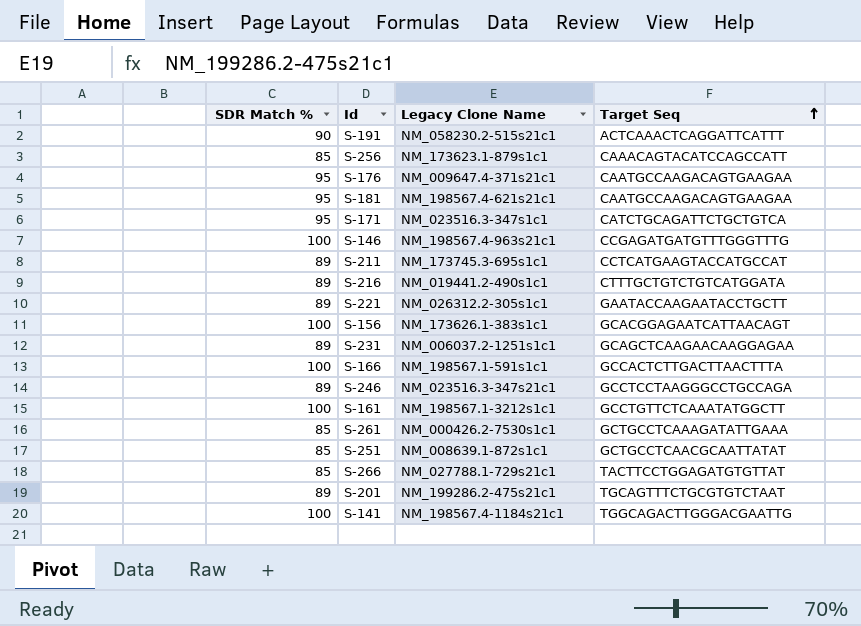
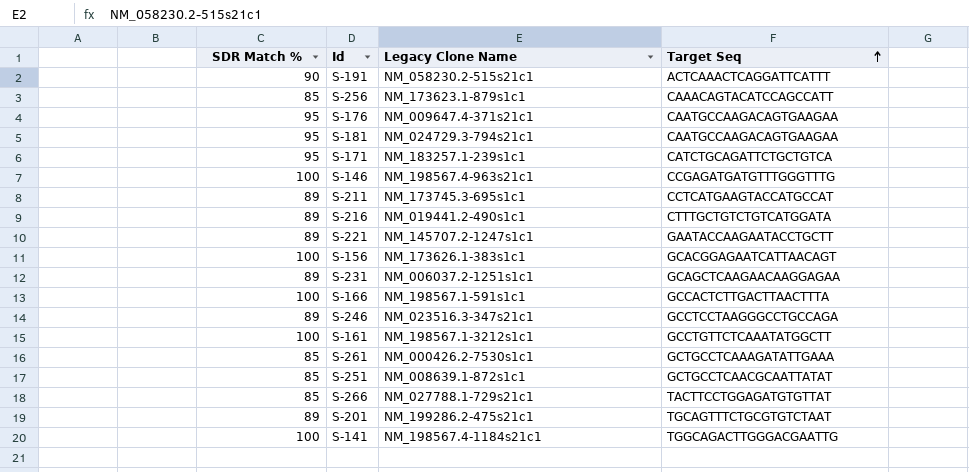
S-181 | Legacy Clone Name: NM_198567.4-621s21c1 -> NM_024729.3-794s21c1
S-171 | Legacy Clone Name: NM_023516.3-347s1c1 -> NM_183257.1-239s1c1
S-221 | Legacy Clone Name: NM_026312.2-305s1c1 -> NM_145707.2-1247s1c1

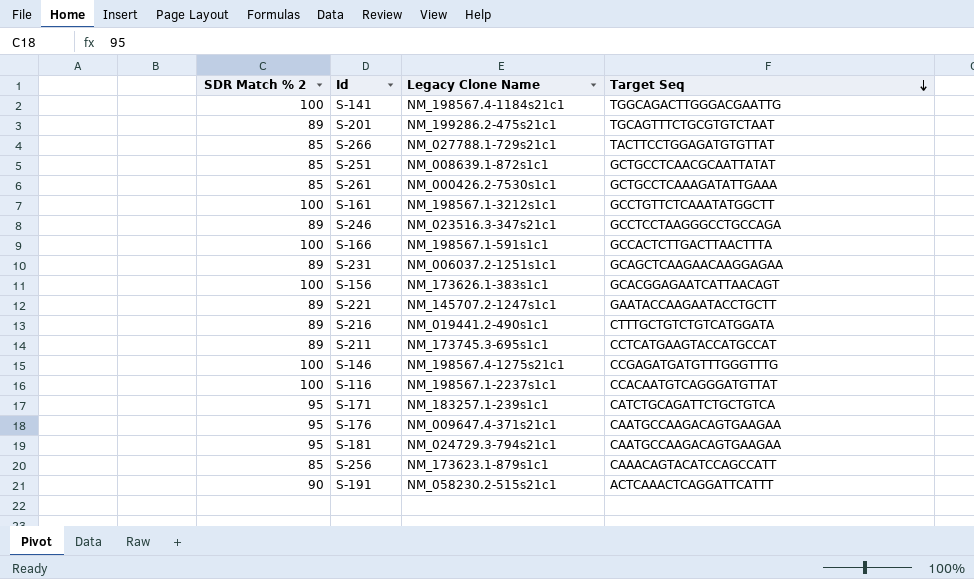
row order: Target Seq ascending -> Target Seq descending
column name: SDR Match % -> SDR Match % 2
S-146 | Legacy Clone Name: NM_198567.4-963s21c1 -> NM_198567.4-1275s21c1
row S-116: none -> 100 | NM_198567.1-2237s1c1 | CCACAATGTCAGGGATGTTAT

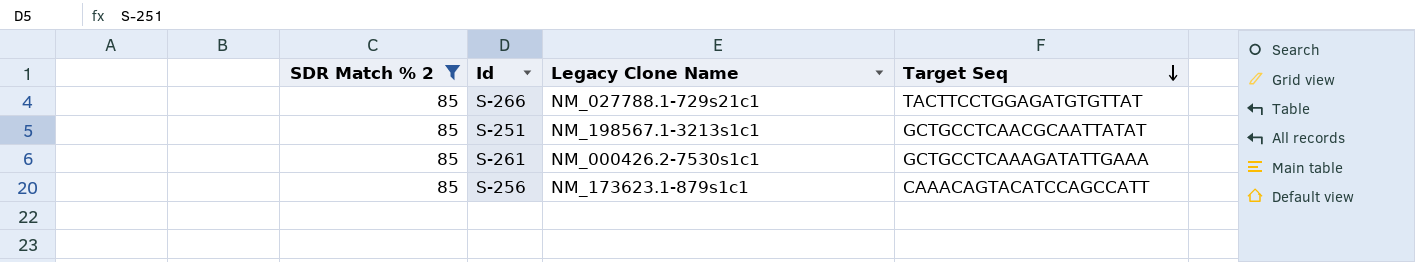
filter: none -> SDR Match % 2 = 85
S-251 | Legacy Clone Name: NM_008639.1-872s1c1 -> NM_198567.1-3213s1c1

